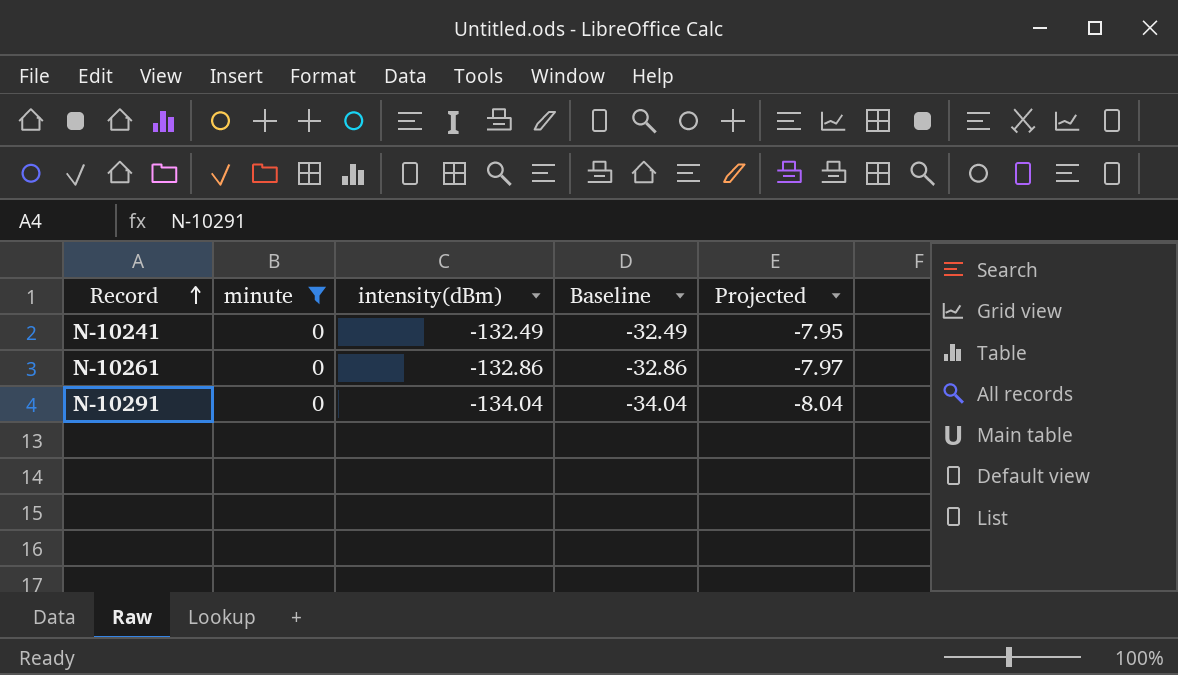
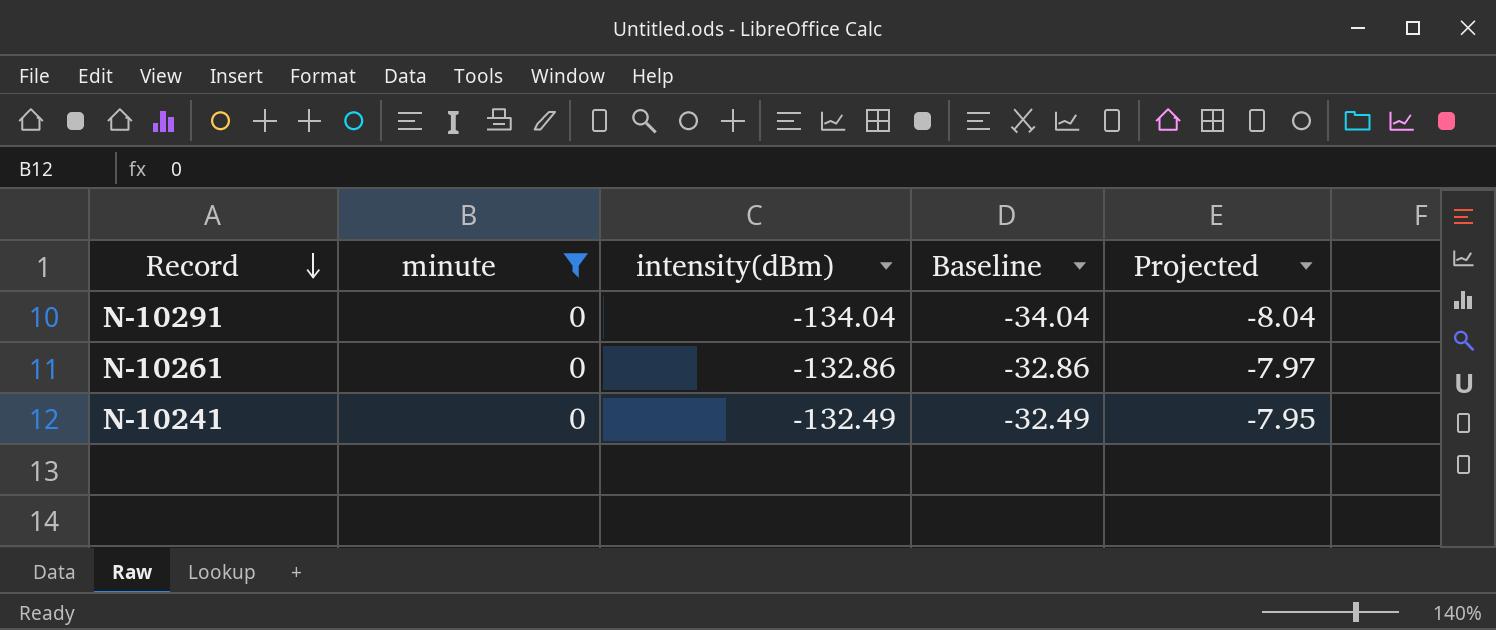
row order: Record ascending -> Record descending

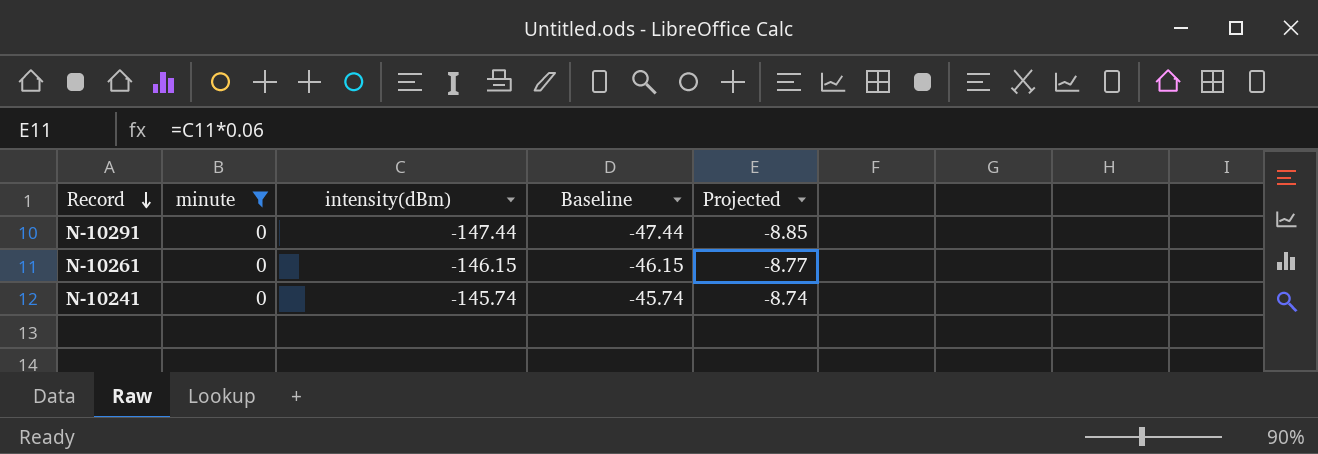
N-10291 | intensity(dBm): -134.04 -> -147.44
N-10291 | Baseline: -34.04 -> -47.44
N-10291 | Projected: -8.04 -> -8.85
N-10261 | intensity(dBm): -132.86 -> -146.15
N-10261 | Baseline: -32.86 -> -46.15
N-10261 | Projected: -7.97 -> -8.77
N-10241 | intensity(dBm): -132.49 -> -145.74
N-10241 | Baseline: -32.49 -> -45.74
N-10241 | Projected: -7.95 -> -8.74

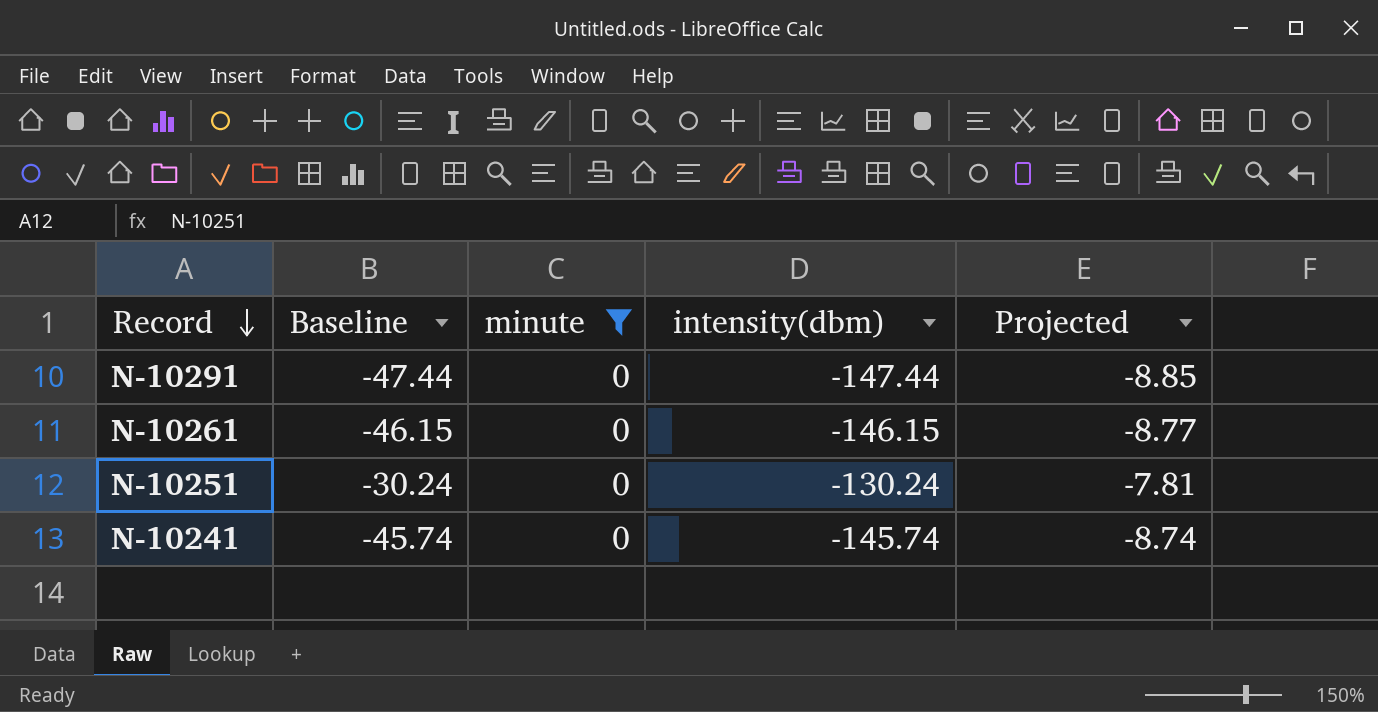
column Baseline | position: 4 -> 2
column name: intensity(dBm) -> intensity(dbm)
row N-10251: none -> -30.24 | 0 | -130.24 | -7.81

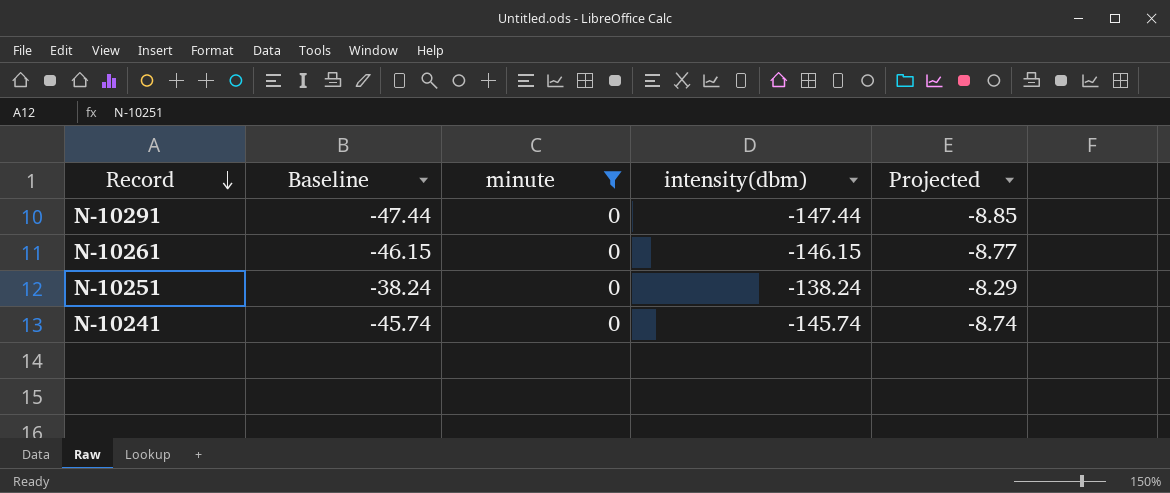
N-10251 | Baseline: -30.24 -> -38.24
N-10251 | intensity(dbm): -130.24 -> -138.24
N-10251 | Projected: -7.81 -> -8.29

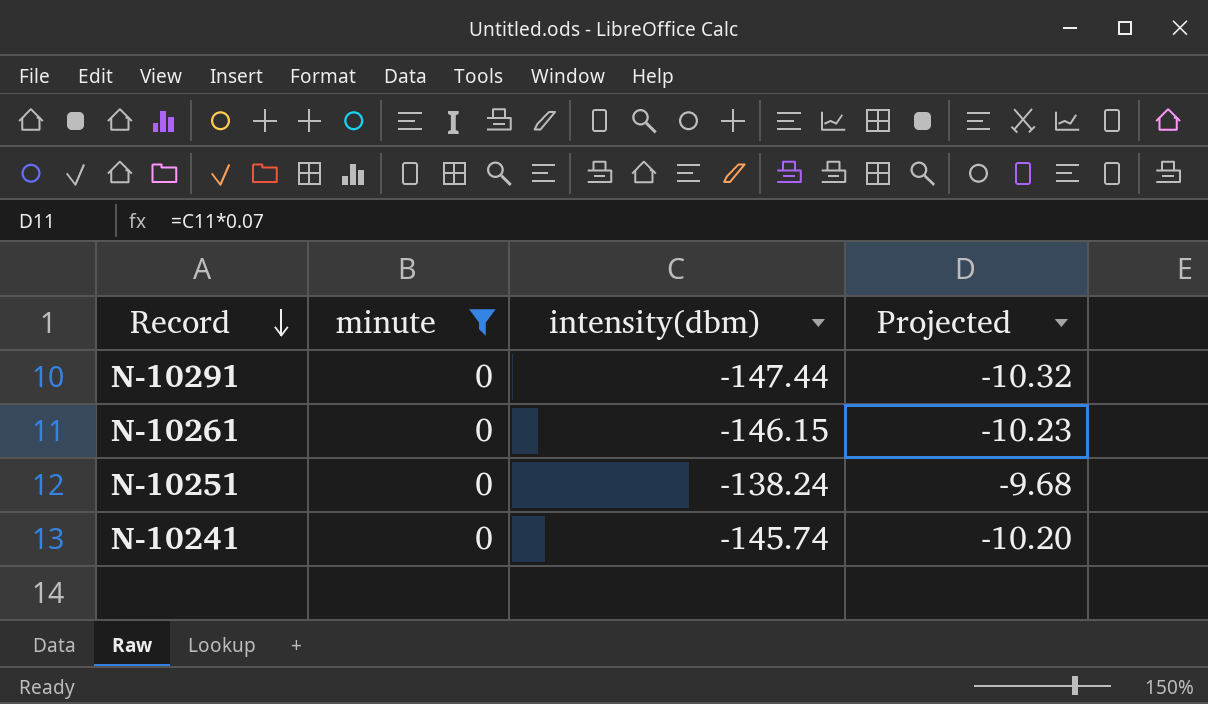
column Baseline | formula: [intensity(dbm)] + 100 -> none
column Projected | formula: [intensity(dbm)] * 0.06 -> [intensity(dbm)] * 0.07

